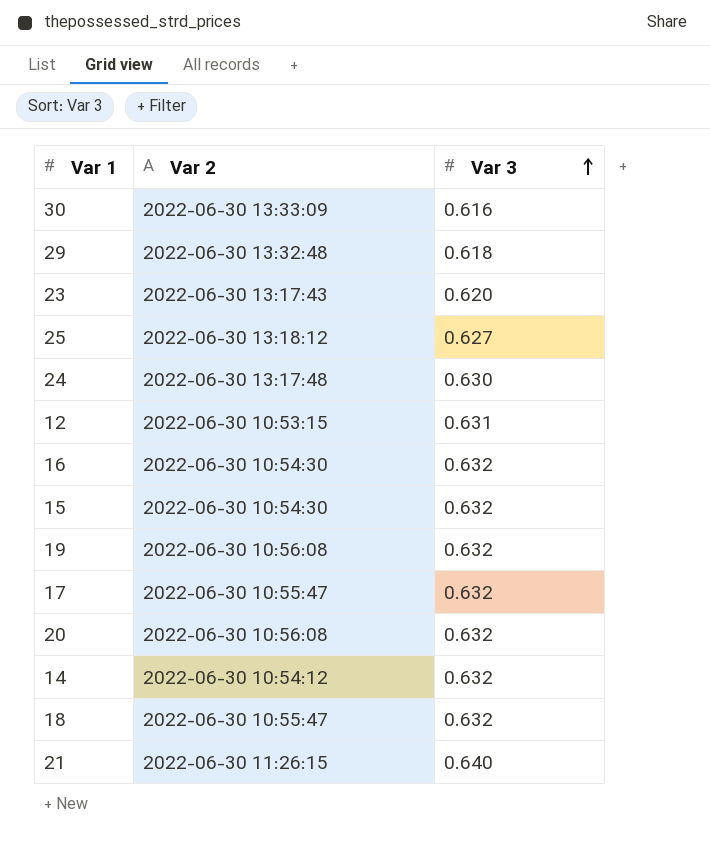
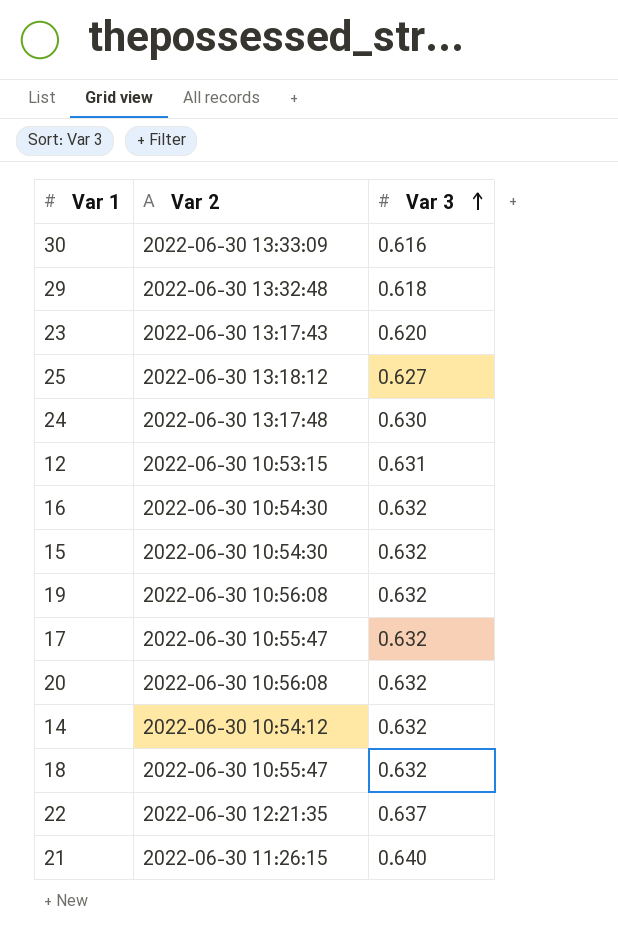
row 22: none -> 2022-06-30 12:21:35 | 0.637

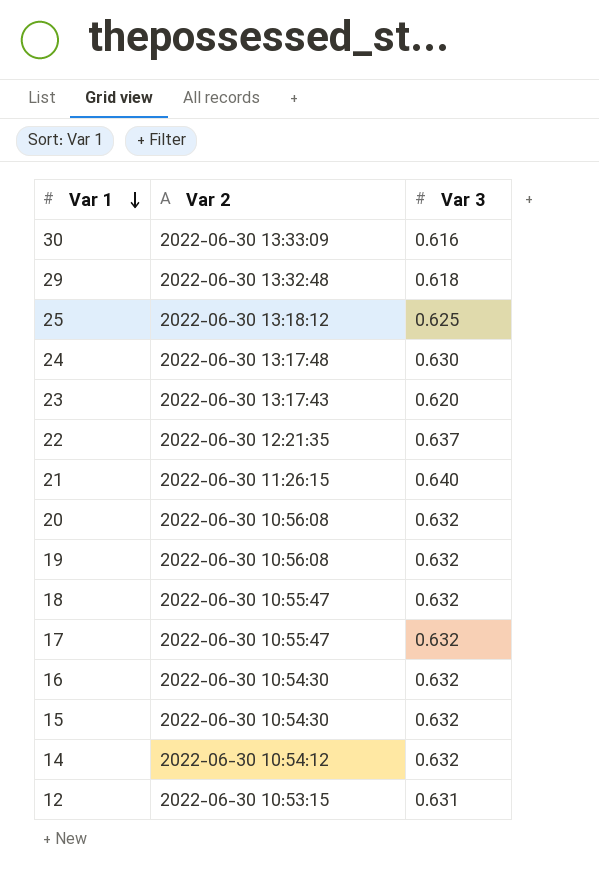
row order: Var 3 ascending -> Var 1 descending
25 | Var 3: 0.627 -> 0.625

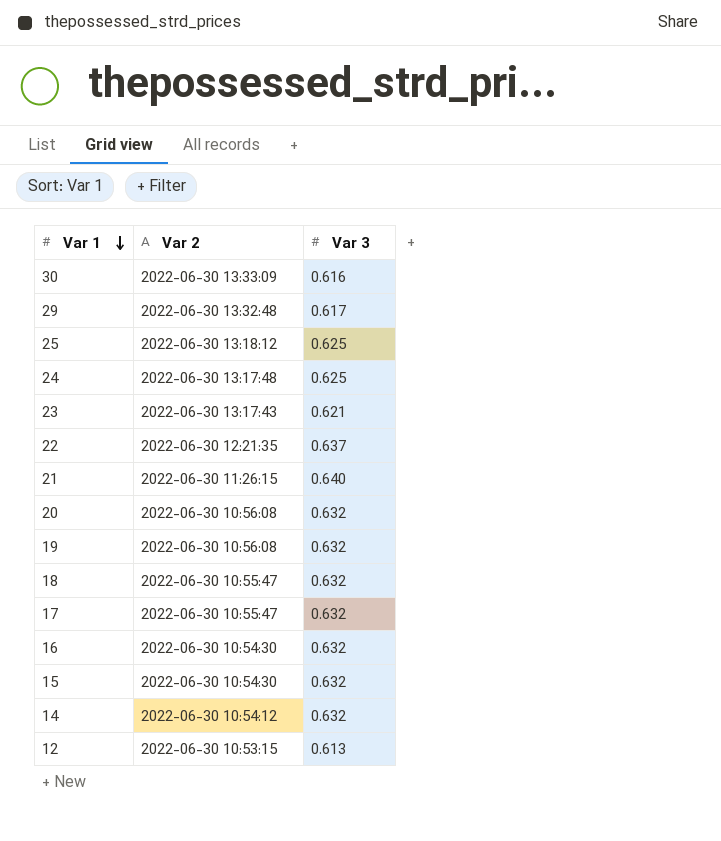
29 | Var 3: 0.618 -> 0.617
24 | Var 3: 0.630 -> 0.625
23 | Var 3: 0.620 -> 0.621
12 | Var 3: 0.631 -> 0.613

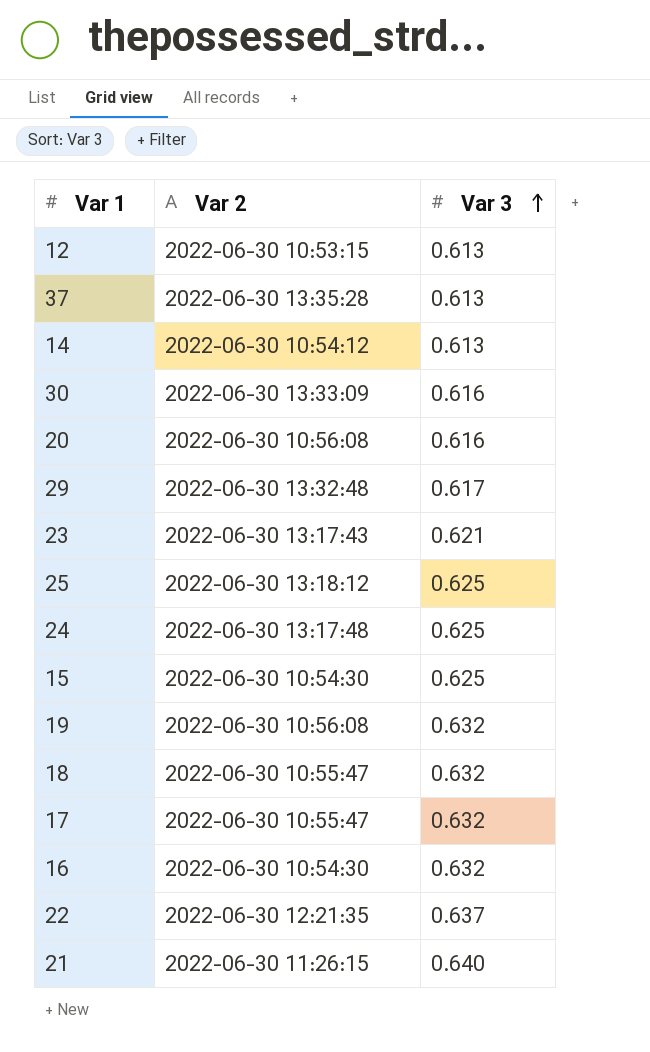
row order: Var 1 descending -> Var 3 ascending
row 37: none -> 2022-06-30 13:35:28 | 0.613
14 | Var 3: 0.632 -> 0.613
20 | Var 3: 0.632 -> 0.616
15 | Var 3: 0.632 -> 0.625

